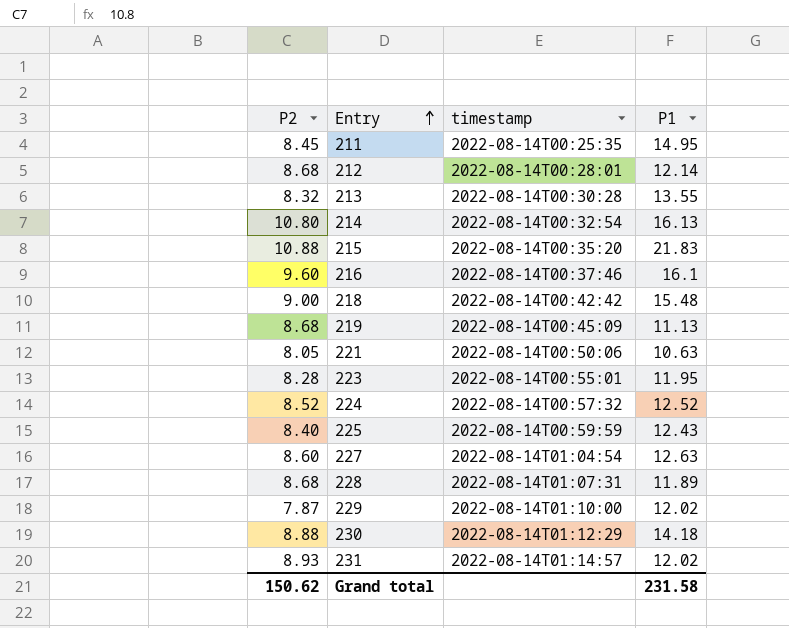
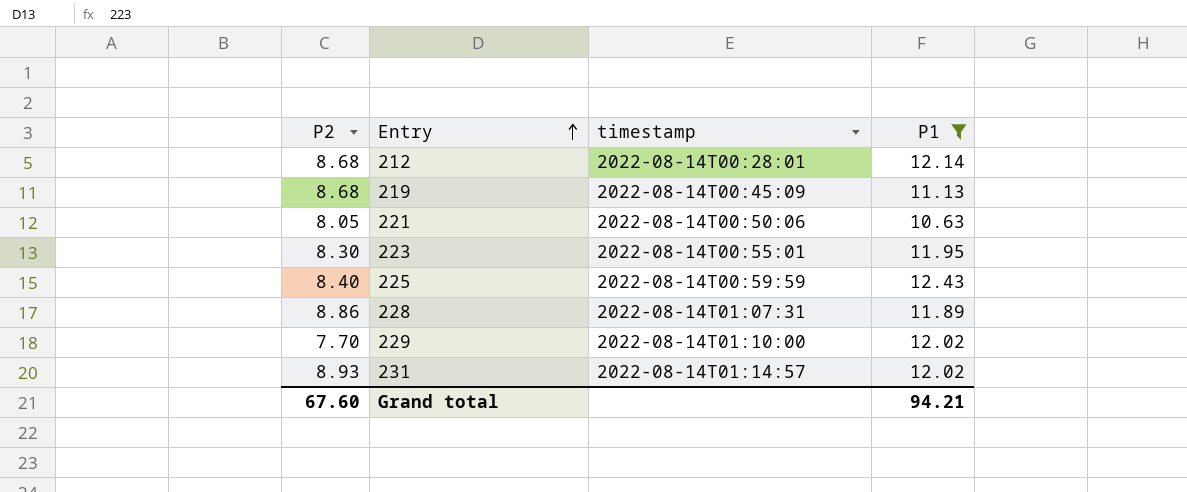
filter: none -> P1 <= 12.43
223 | P2: 8.28 -> 8.30
228 | P2: 8.68 -> 8.86
229 | P2: 7.87 -> 7.70
Grand total | P2: 150.62 -> 67.60
Grand total | P1: 231.58 -> 94.21

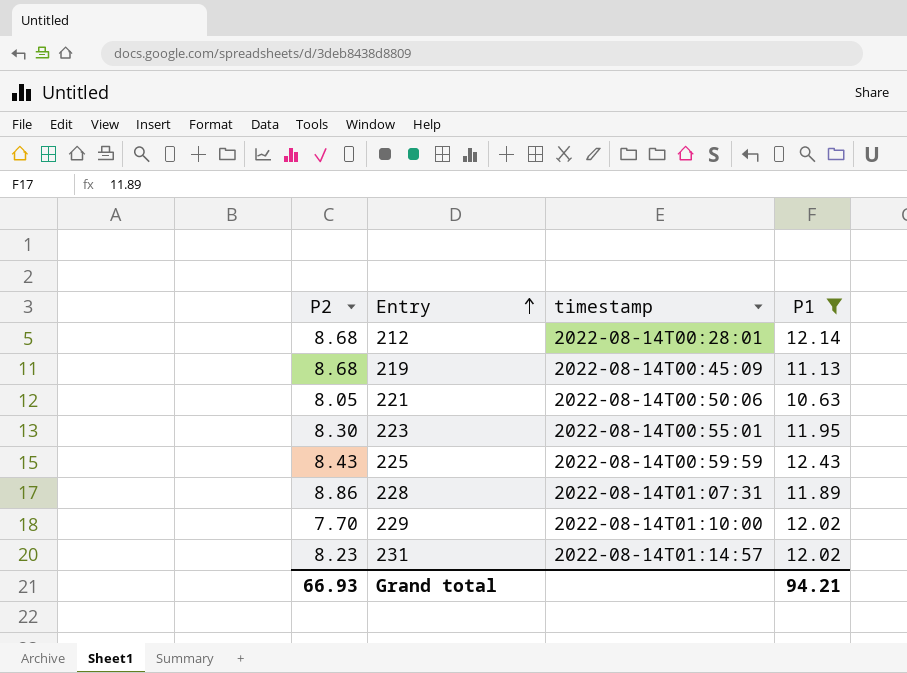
225 | P2: 8.40 -> 8.43
231 | P2: 8.93 -> 8.23
Grand total | P2: 67.60 -> 66.93

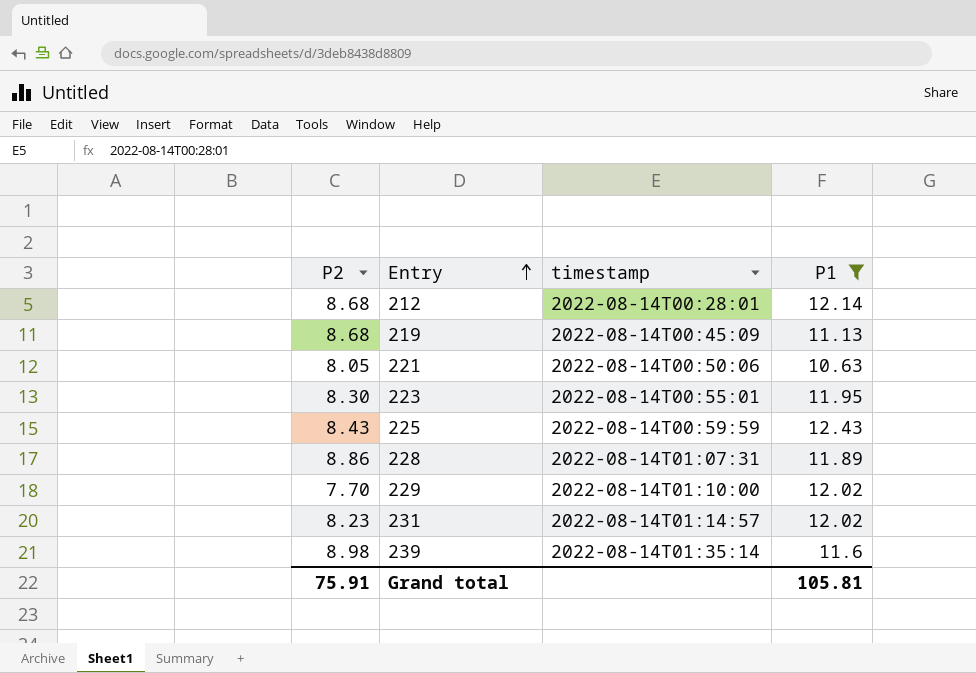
row 239: none -> 8.98 | 2022-08-14T01:35:14 | 11.6
Grand total | P2: 66.93 -> 75.91
Grand total | P1: 94.21 -> 105.81

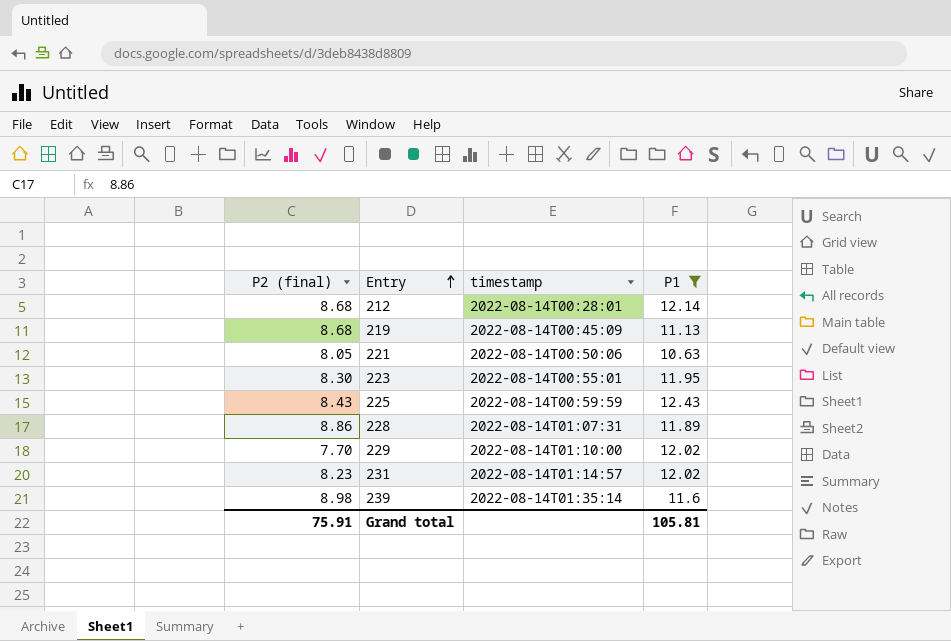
column name: P2 -> P2 (final)

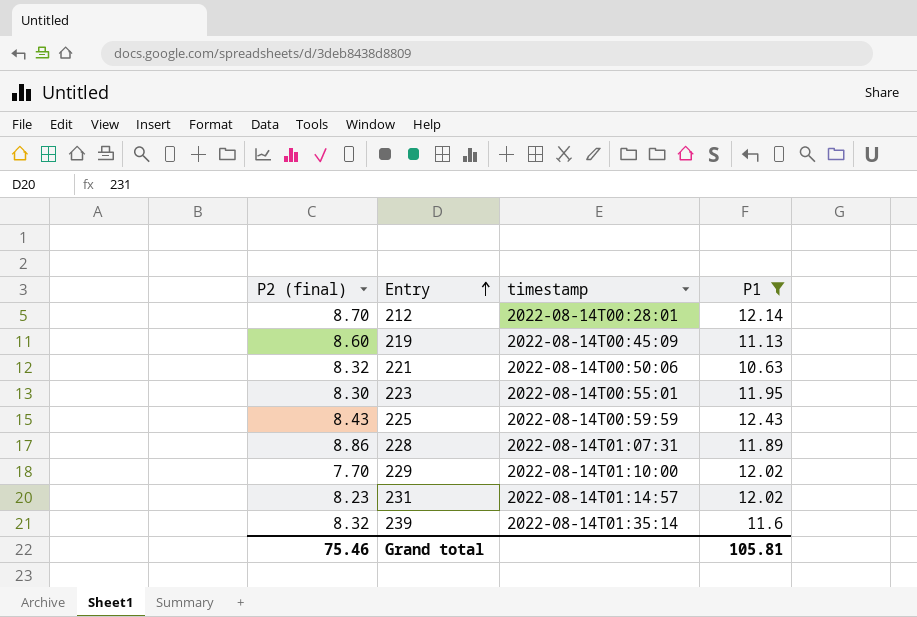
212 | P2 (final): 8.68 -> 8.70
219 | P2 (final): 8.68 -> 8.60
221 | P2 (final): 8.05 -> 8.32
239 | P2 (final): 8.98 -> 8.32
Grand total | P2 (final): 75.91 -> 75.46

